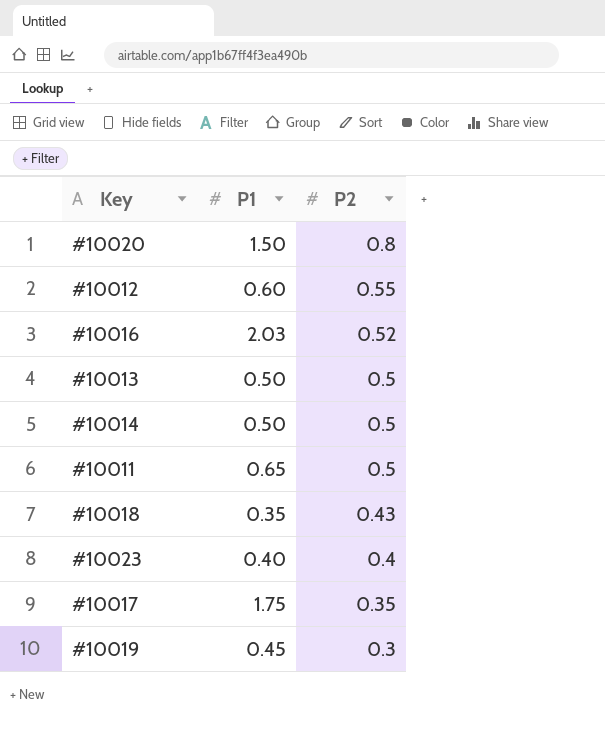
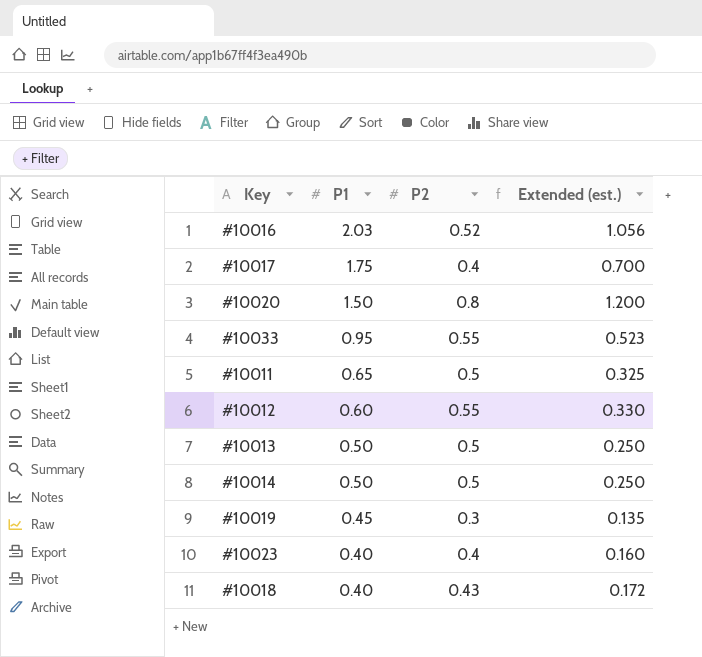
row order: P2 descending -> P1 descending
column Extended (est.) | formula: none -> [P1] * [P2]
#10017 | P2: 0.35 -> 0.4
row #10033: none -> 0.95 | 0.55 | 0.523
#10018 | P1: 0.35 -> 0.40

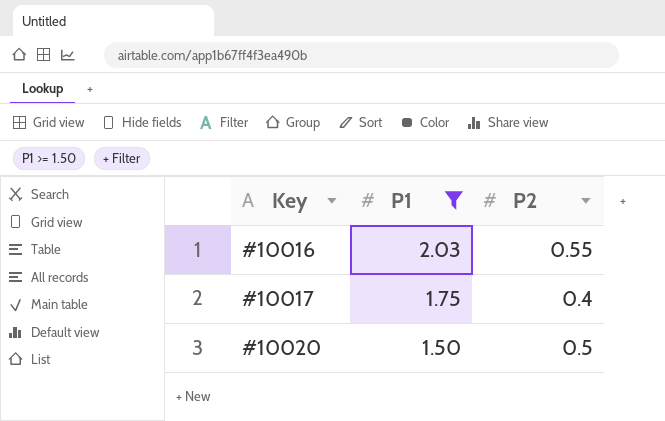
filter: none -> P1 >= 1.50
column Extended (est.) | formula: [P1] * [P2] -> none
#10016 | P2: 0.52 -> 0.55
#10020 | P2: 0.8 -> 0.5

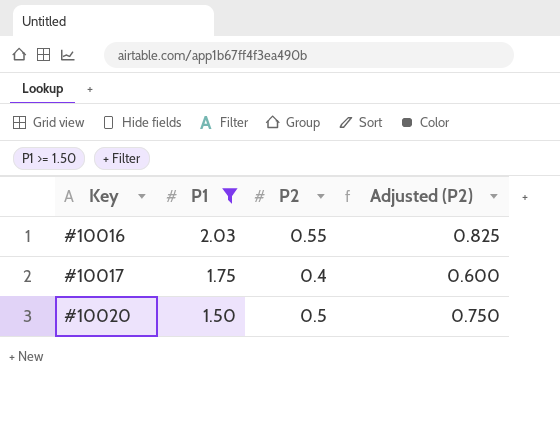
column Adjusted (P2) | formula: none -> [P2] * 1.5

